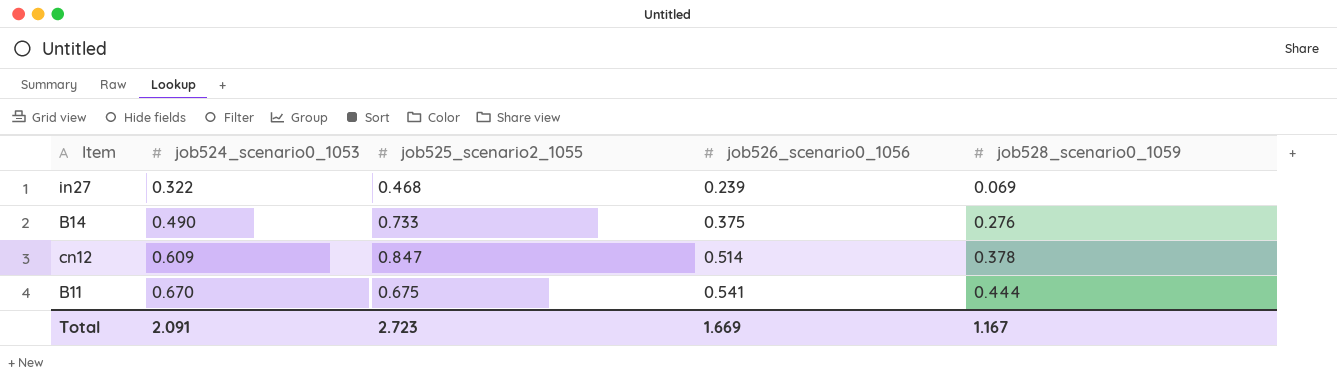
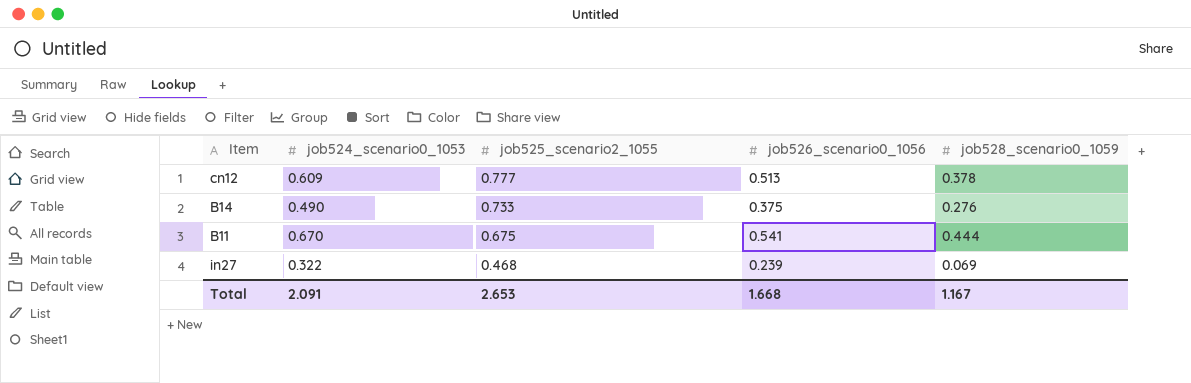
row order: job524_scenario0_1053 ascending -> job525_scenario2_1055 descending
cn12 | job525_scenario2_1055: 0.847 -> 0.777
cn12 | job526_scenario0_1056: 0.514 -> 0.513
Total | job525_scenario2_1055: 2.723 -> 2.653
Total | job526_scenario0_1056: 1.669 -> 1.668

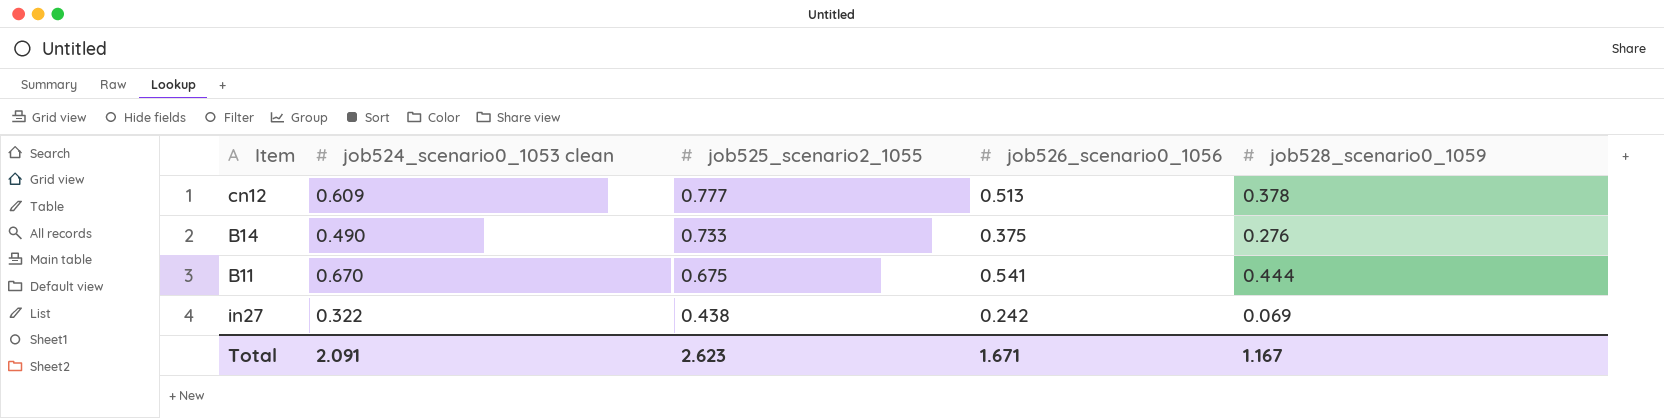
column name: job524_scenario0_1053 -> job524_scenario0_1053 clean
in27 | job525_scenario2_1055: 0.468 -> 0.438
in27 | job526_scenario0_1056: 0.239 -> 0.242
Total | job525_scenario2_1055: 2.653 -> 2.623
Total | job526_scenario0_1056: 1.668 -> 1.671

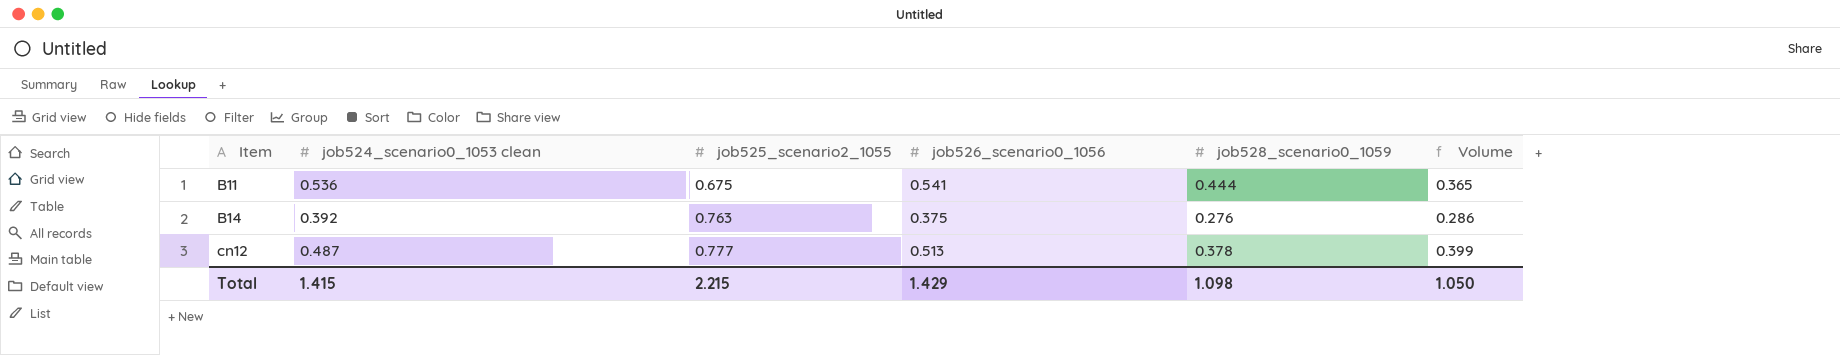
row order: job525_scenario2_1055 descending -> Item ascending
column Volume | formula: none -> [job525_scenario2_1055] * [job526_scenario0_1056]
row in27: 0.322 | 0.438 | 0.242 | 0.069 -> none
B11 | job524_scenario0_1053 clean: 0.670 -> 0.536
B14 | job524_scenario0_1053 clean: 0.490 -> 0.392
B14 | job525_scenario2_1055: 0.733 -> 0.763
cn12 | job524_scenario0_1053 clean: 0.609 -> 0.487
Total | job524_scenario0_1053 clean: 2.091 -> 1.415
Total | job525_scenario2_1055: 2.623 -> 2.215
Total | job526_scenario0_1056: 1.671 -> 1.429
Total | job528_scenario0_1059: 1.167 -> 1.098

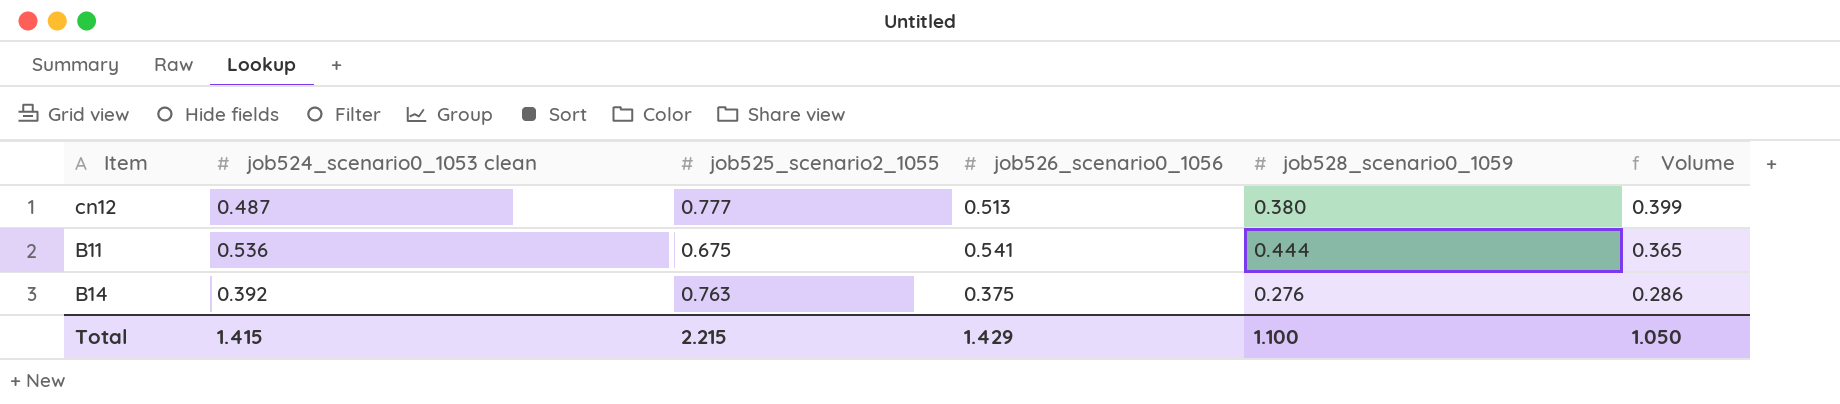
row order: Item ascending -> Volume descending
cn12 | job528_scenario0_1059: 0.378 -> 0.380
Total | job528_scenario0_1059: 1.098 -> 1.100

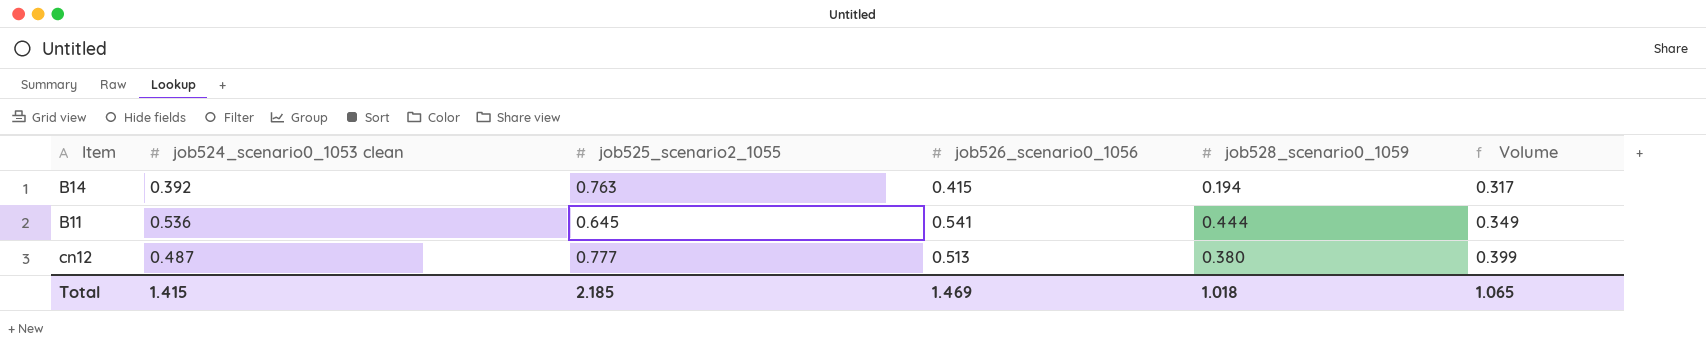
row order: Volume descending -> Volume ascending
B14 | job526_scenario0_1056: 0.375 -> 0.415
B14 | job528_scenario0_1059: 0.276 -> 0.194
B14 | Volume: 0.286 -> 0.317
B11 | job525_scenario2_1055: 0.675 -> 0.645
B11 | Volume: 0.365 -> 0.349
Total | job525_scenario2_1055: 2.215 -> 2.185
Total | job526_scenario0_1056: 1.429 -> 1.469
Total | job528_scenario0_1059: 1.100 -> 1.018
Total | Volume: 1.050 -> 1.065

